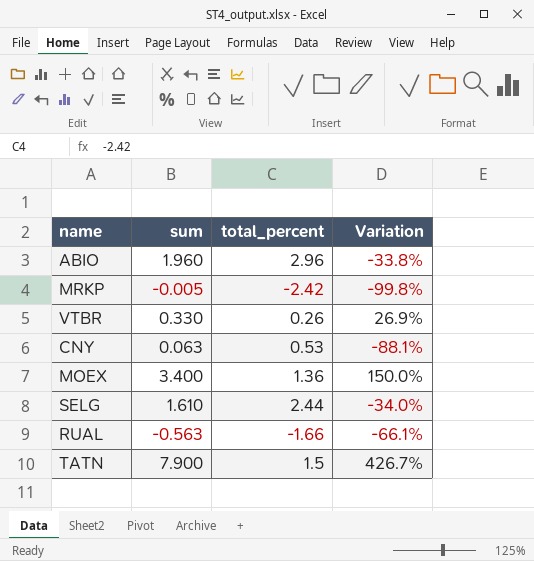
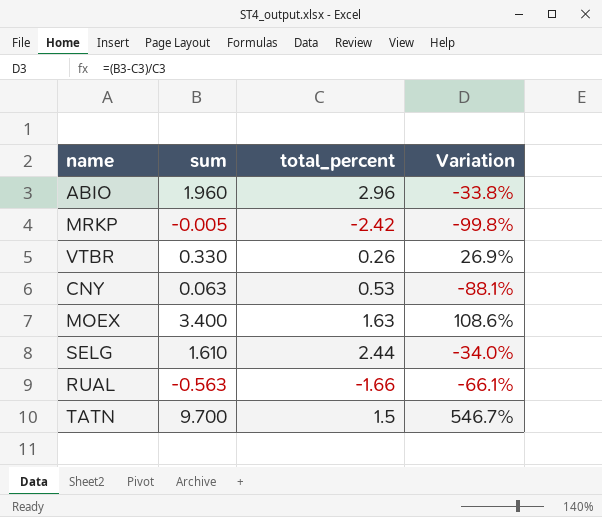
MOEX | total_percent: 1.36 -> 1.63
MOEX | Variation: 150.0% -> 108.6%
TATN | sum: 7.900 -> 9.700
TATN | Variation: 426.7% -> 546.7%

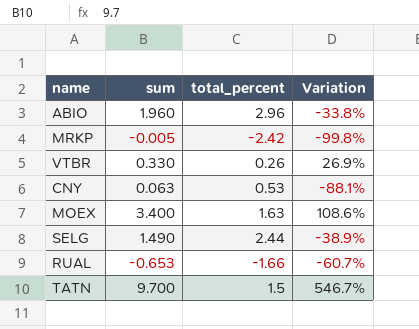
SELG | sum: 1.610 -> 1.490
SELG | Variation: -34.0% -> -38.9%
RUAL | sum: -0.563 -> -0.653
RUAL | Variation: -66.1% -> -60.7%

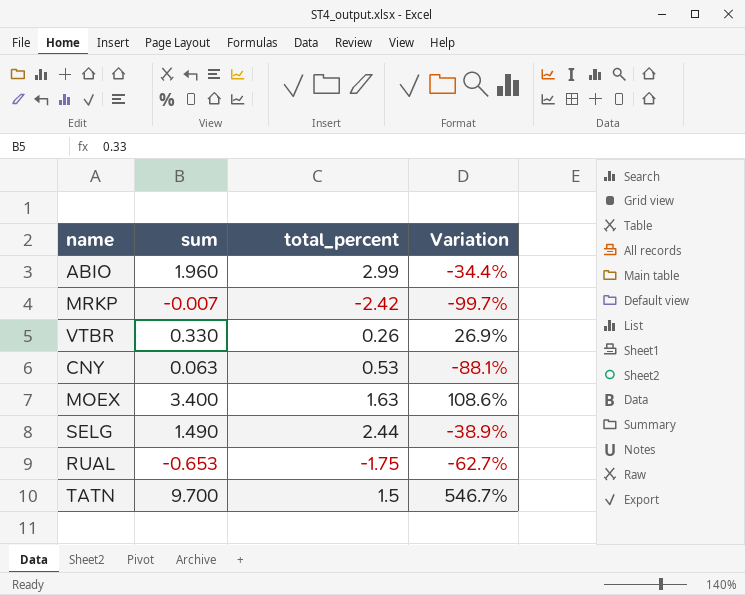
ABIO | total_percent: 2.96 -> 2.99
ABIO | Variation: -33.8% -> -34.4%
MRKP | sum: -0.005 -> -0.007
MRKP | Variation: -99.8% -> -99.7%
RUAL | total_percent: -1.66 -> -1.75
RUAL | Variation: -60.7% -> -62.7%

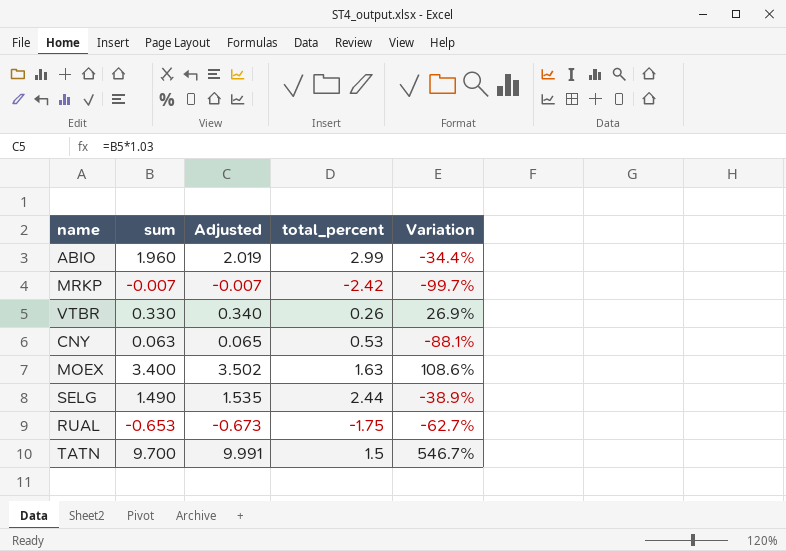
column Adjusted | formula: none -> [sum] * 1.03

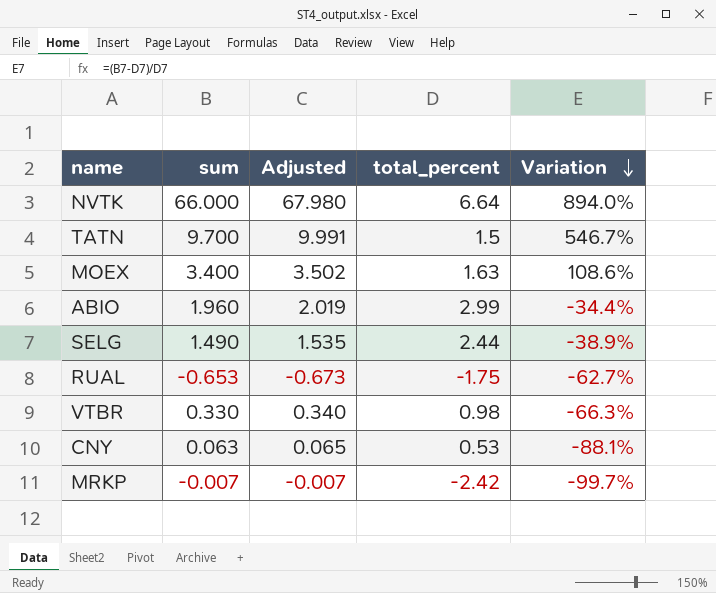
row order: none -> Variation descending
row NVTK: none -> 66.000 | 67.980 | 6.64 | 894.0%
VTBR | total_percent: 0.26 -> 0.98
VTBR | Variation: 26.9% -> -66.3%

